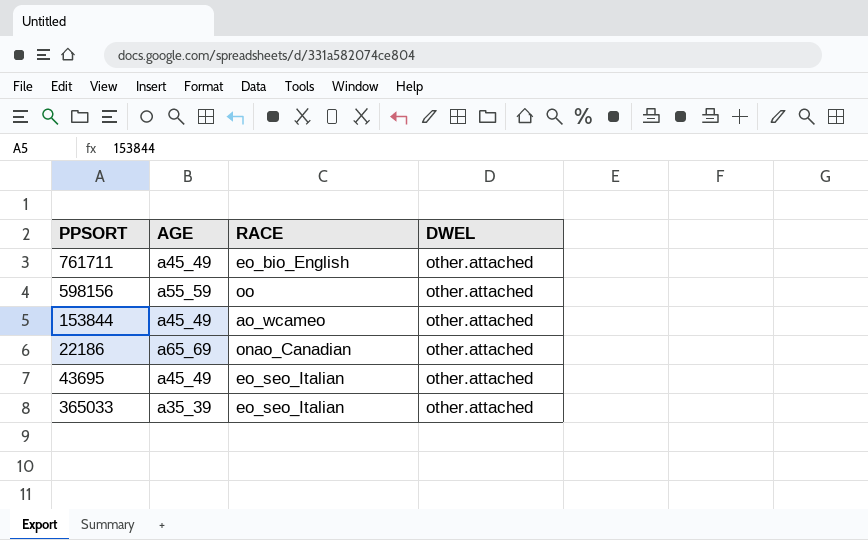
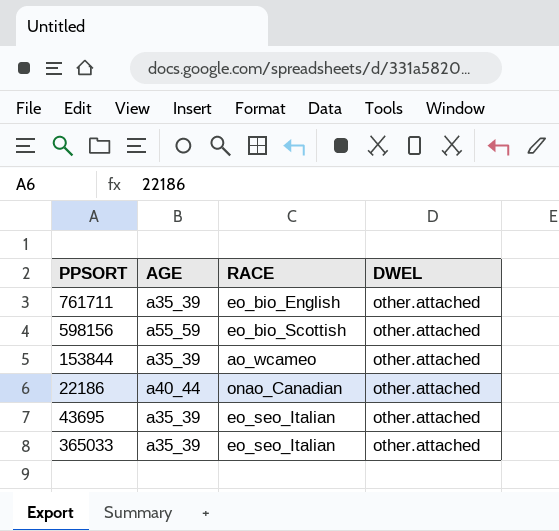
761711 | AGE: a45_49 -> a35_39
598156 | RACE: oo -> eo_bio_Scottish
153844 | AGE: a45_49 -> a35_39
22186 | AGE: a65_69 -> a40_44
43695 | AGE: a45_49 -> a35_39

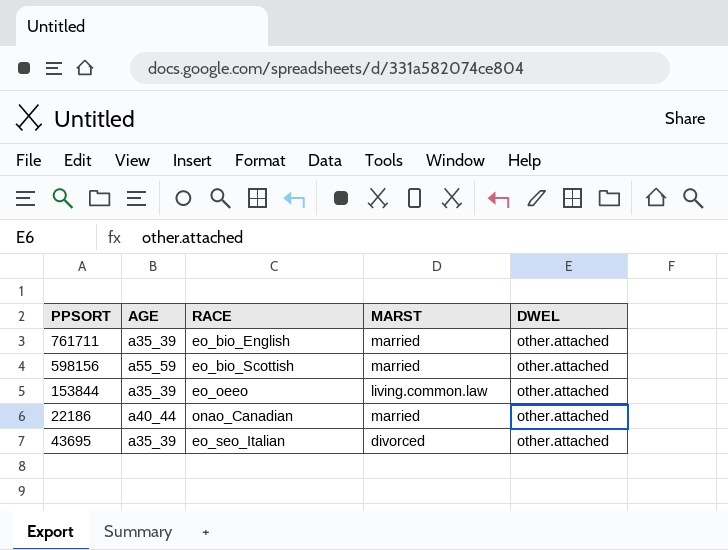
column MARST | position: none -> 4
row 365033: a35_39 | eo_seo_Italian | other.attached -> none
153844 | RACE: ao_wcameo -> eo_oeeo

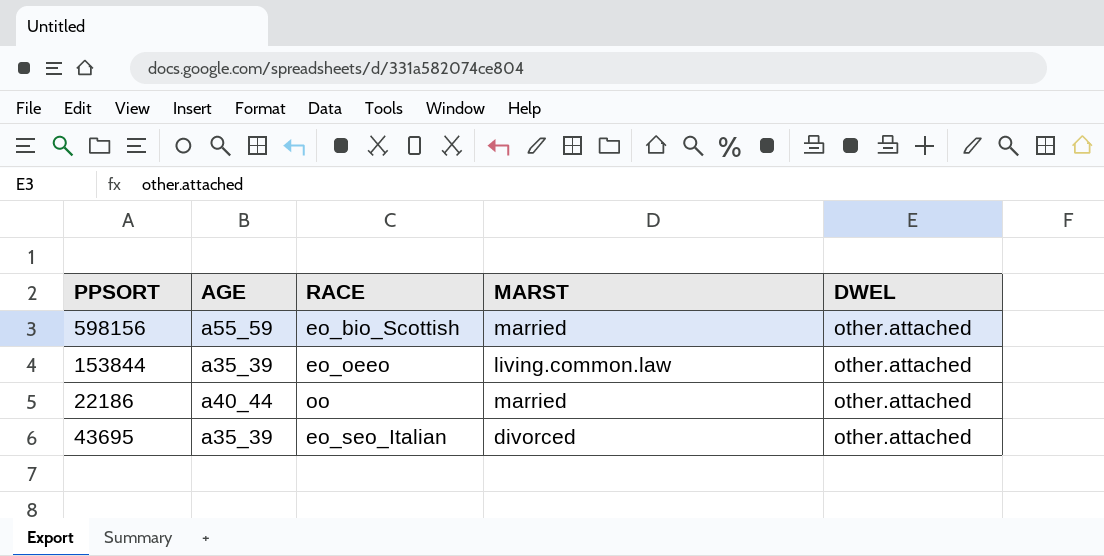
row 761711: a35_39 | eo_bio_English | married | other.attached -> none
22186 | RACE: onao_Canadian -> oo

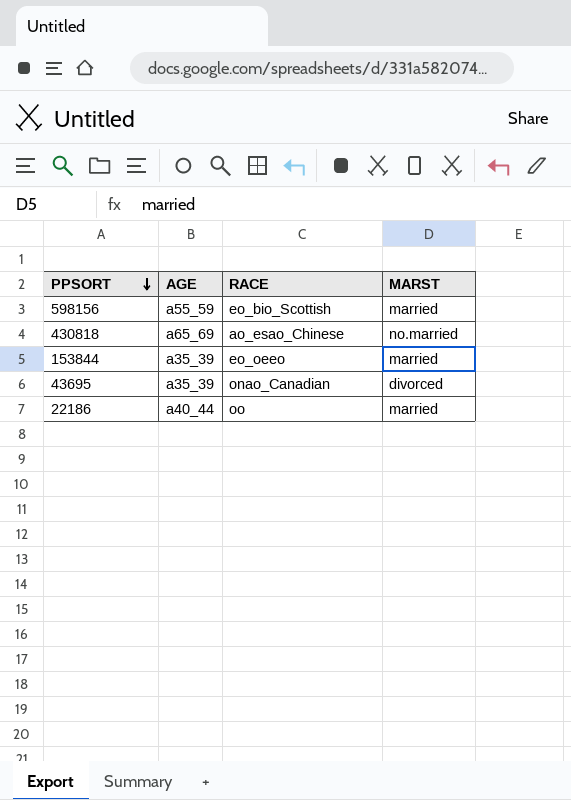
row order: none -> PPSORT descending
column DWEL | position: 5 -> none
row 430818: none -> a65_69 | ao_esao_Chinese | no.married
153844 | MARST: living.common.law -> married
43695 | RACE: eo_seo_Italian -> onao_Canadian

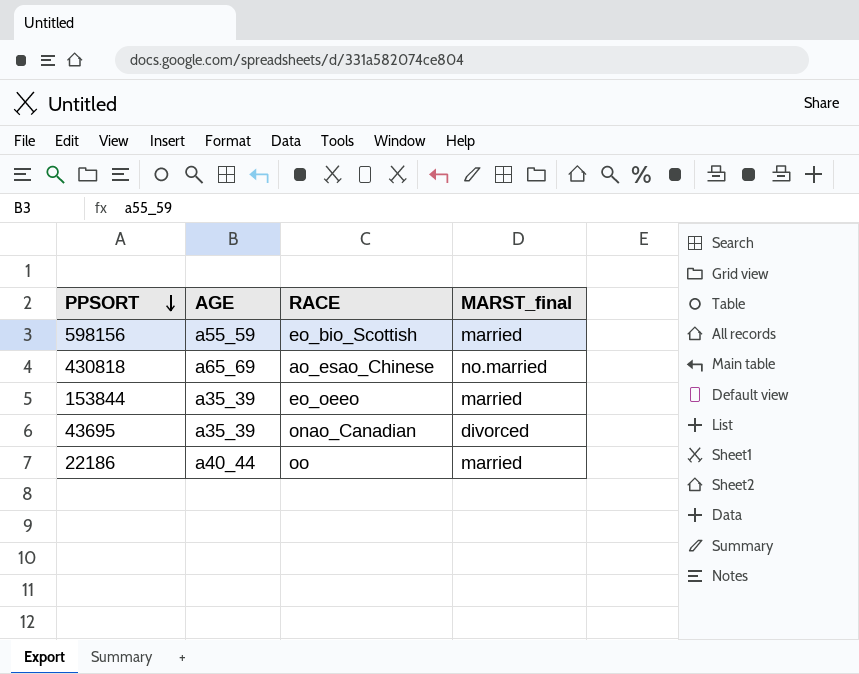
column name: MARST -> MARST_final

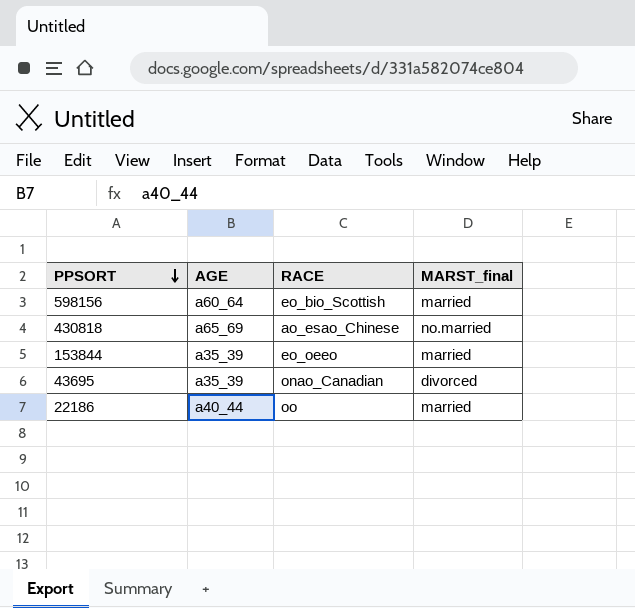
598156 | AGE: a55_59 -> a60_64

